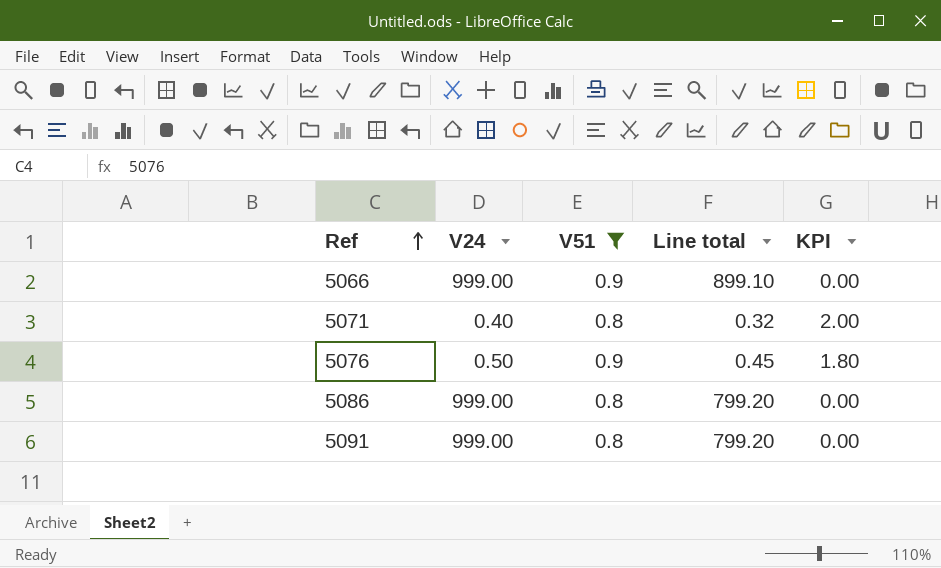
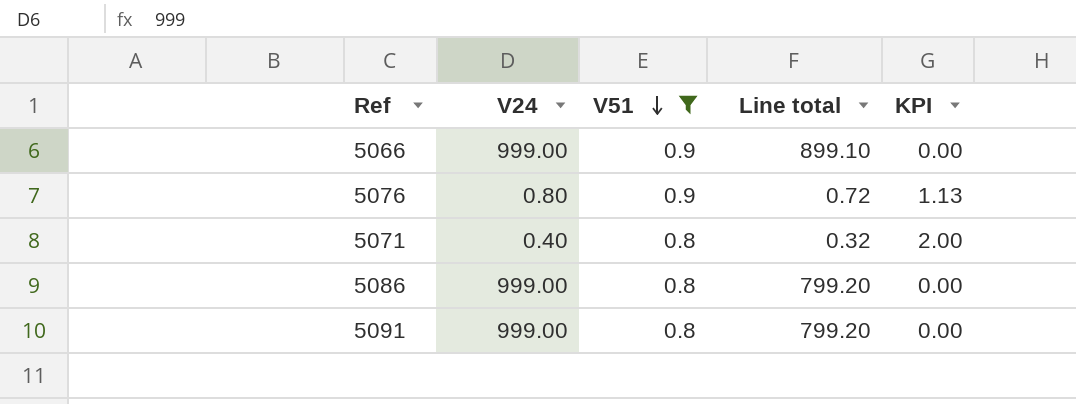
row order: Ref ascending -> V51 descending
5076 | V24: 0.50 -> 0.80
5076 | Line total: 0.45 -> 0.72
5076 | KPI: 1.80 -> 1.13

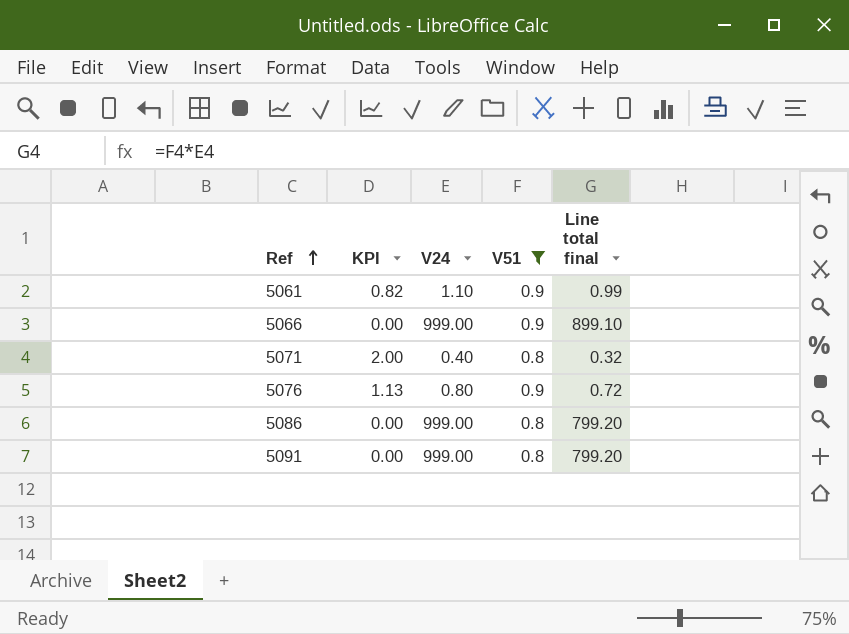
row order: V51 descending -> Ref ascending
column KPI | position: 5 -> 2
column name: Line total -> Line total final
row 5061: none -> 0.82 | 1.10 | 0.9 | 0.99

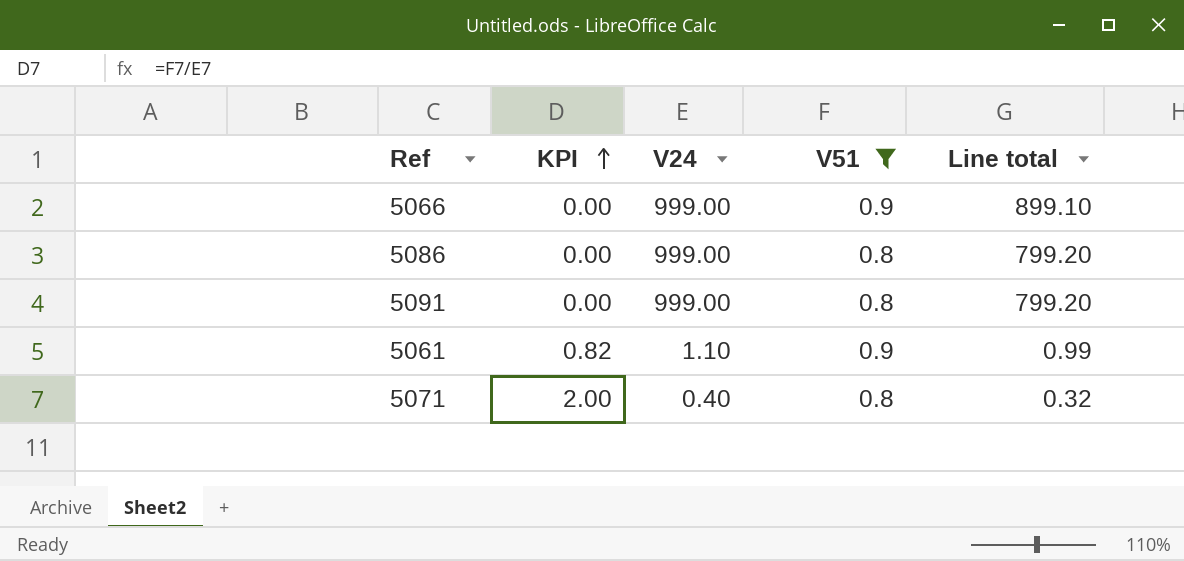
row order: Ref ascending -> KPI ascending
column name: Line total final -> Line total
row 5076: 1.13 | 0.80 | 0.9 | 0.72 -> none

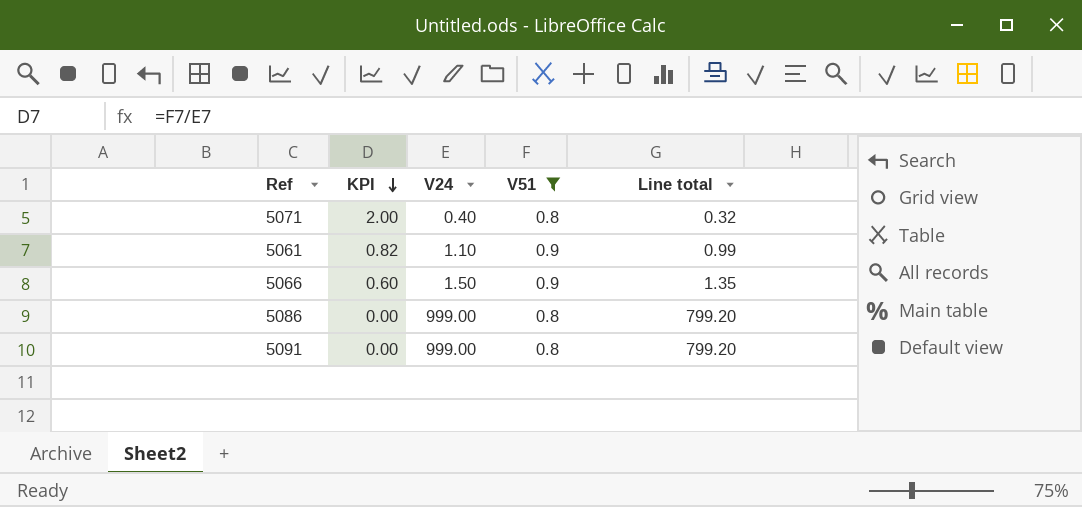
row order: KPI ascending -> KPI descending
5066 | KPI: 0.00 -> 0.60
5066 | V24: 999.00 -> 1.50
5066 | Line total: 899.10 -> 1.35

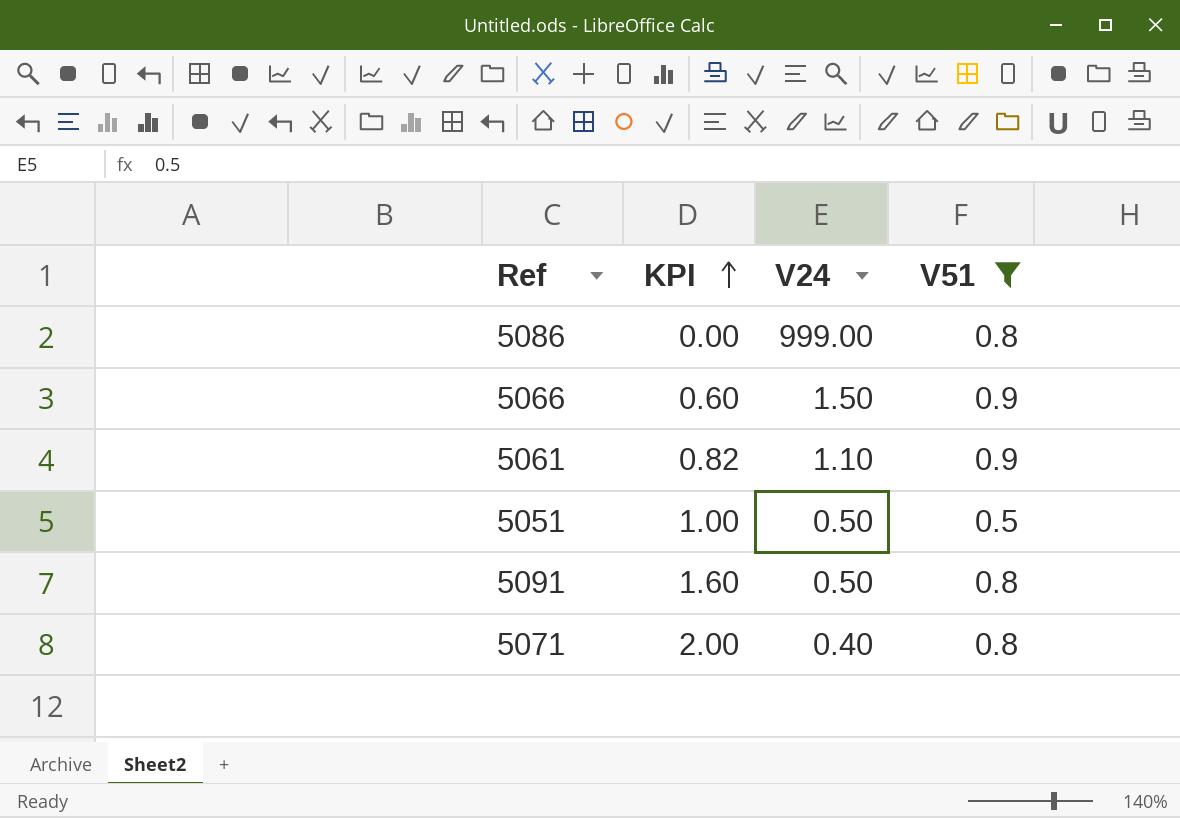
row order: KPI descending -> KPI ascending
column Line total | formula: [V24] * [V51] -> none
row 5051: none -> 1.00 | 0.50 | 0.5
5091 | KPI: 0.00 -> 1.60
5091 | V24: 999.00 -> 0.50

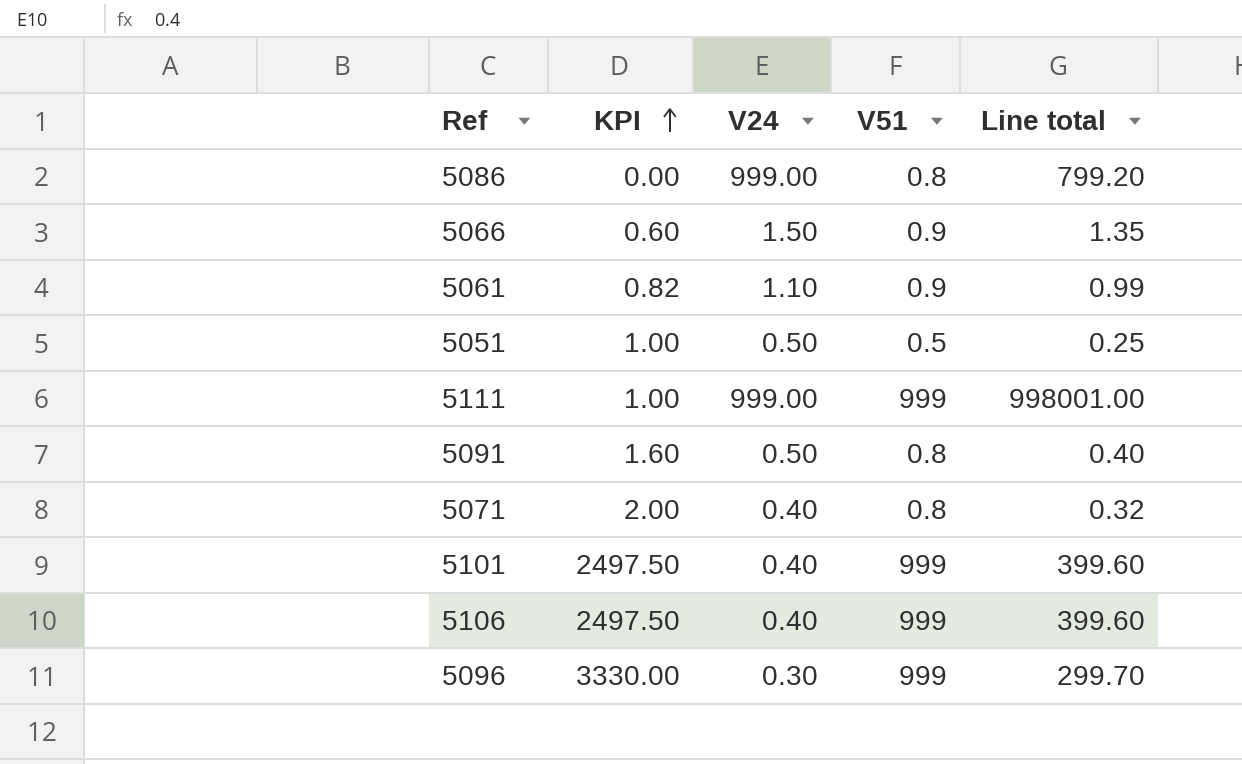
filter: V51 != 999 -> none
column Line total | formula: none -> [V24] * [V51]

